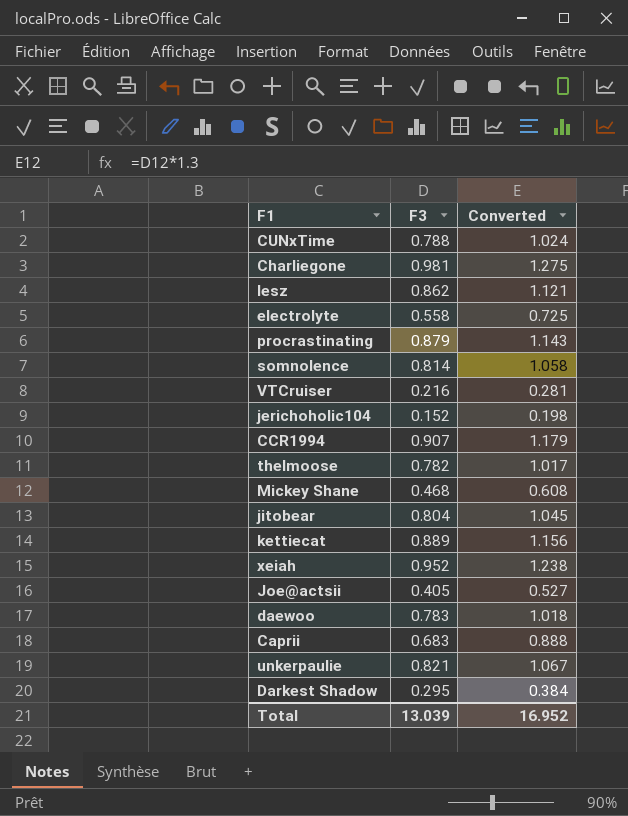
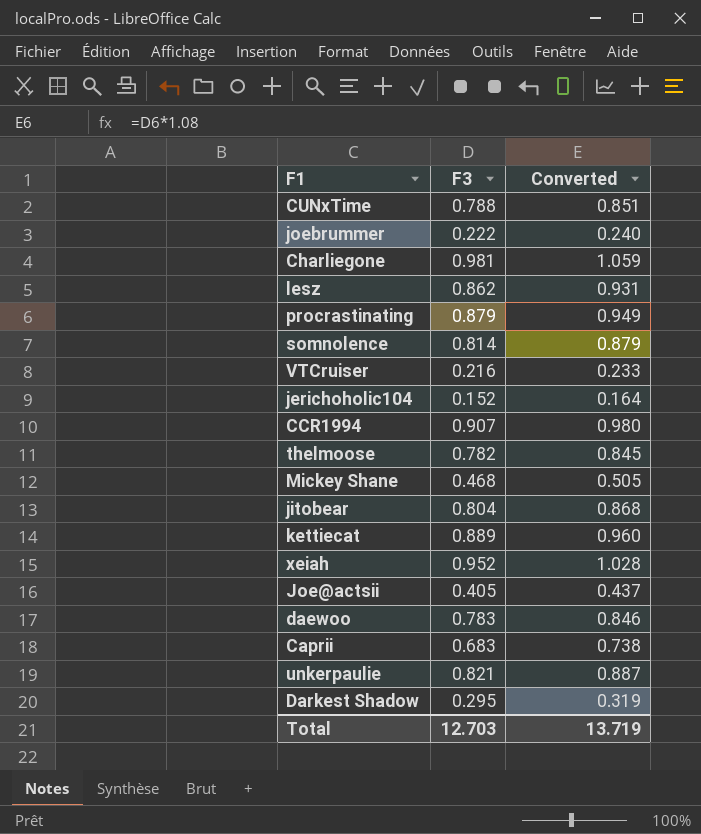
column Converted | formula: [F3] * 1.3 -> [F3] * 1.08
row electrolyte: 0.558 | 0.725 -> none
row joebrummer: none -> 0.222 | 0.240
Total | F3: 13.039 -> 12.703
Total | Converted: 16.952 -> 13.719

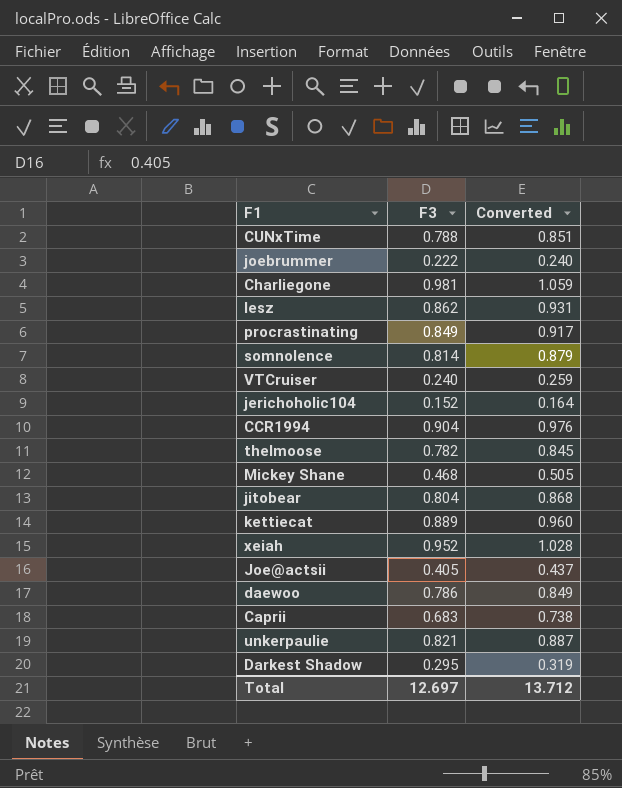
procrastinating | F3: 0.879 -> 0.849
procrastinating | Converted: 0.949 -> 0.917
VTCruiser | F3: 0.216 -> 0.240
VTCruiser | Converted: 0.233 -> 0.259
CCR1994 | F3: 0.907 -> 0.904
CCR1994 | Converted: 0.980 -> 0.976
daewoo | F3: 0.783 -> 0.786
daewoo | Converted: 0.846 -> 0.849
Total | F3: 12.703 -> 12.697
Total | Converted: 13.719 -> 13.712

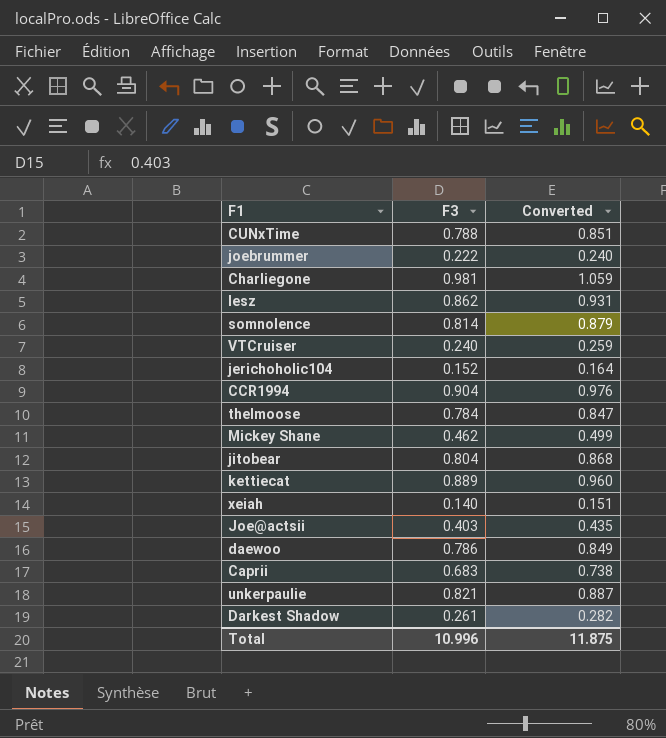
row procrastinating: 0.849 | 0.917 -> none
thelmoose | F3: 0.782 -> 0.784
thelmoose | Converted: 0.845 -> 0.847
Mickey Shane | F3: 0.468 -> 0.462
Mickey Shane | Converted: 0.505 -> 0.499
xeiah | F3: 0.952 -> 0.140
xeiah | Converted: 1.028 -> 0.151
Joe@actsii | F3: 0.405 -> 0.403
Joe@actsii | Converted: 0.437 -> 0.435
Darkest Shadow | F3: 0.295 -> 0.261
Darkest Shadow | Converted: 0.319 -> 0.282
Total | F3: 12.697 -> 10.996
Total | Converted: 13.712 -> 11.875

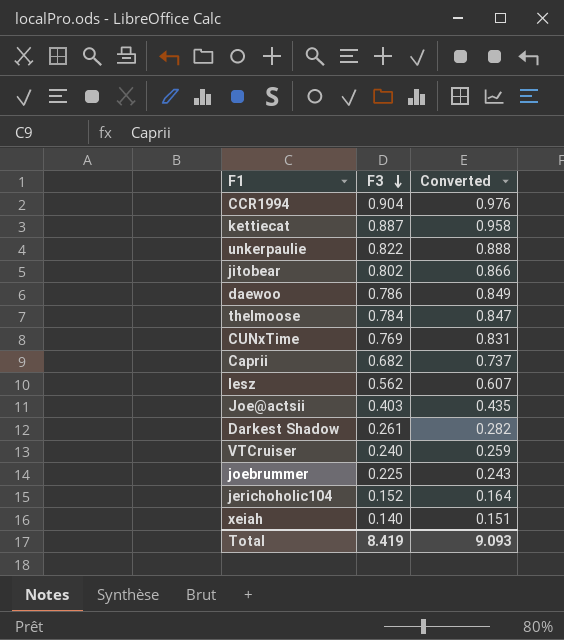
row order: none -> F3 descending
row Charliegone: 0.981 | 1.059 -> none
row somnolence: 0.814 | 0.879 -> none
row Mickey Shane: 0.462 | 0.499 -> none
kettiecat | F3: 0.889 -> 0.887
kettiecat | Converted: 0.960 -> 0.958
unkerpaulie | F3: 0.821 -> 0.822
unkerpaulie | Converted: 0.887 -> 0.888
jitobear | F3: 0.804 -> 0.802
jitobear | Converted: 0.868 -> 0.866
CUNxTime | F3: 0.788 -> 0.769
CUNxTime | Converted: 0.851 -> 0.831
Caprii | F3: 0.683 -> 0.682
Caprii | Converted: 0.738 -> 0.737
lesz | F3: 0.862 -> 0.562
lesz | Converted: 0.931 -> 0.607
joebrummer | F3: 0.222 -> 0.225
joebrummer | Converted: 0.240 -> 0.243
Total | F3: 10.996 -> 8.419
Total | Converted: 11.875 -> 9.093

